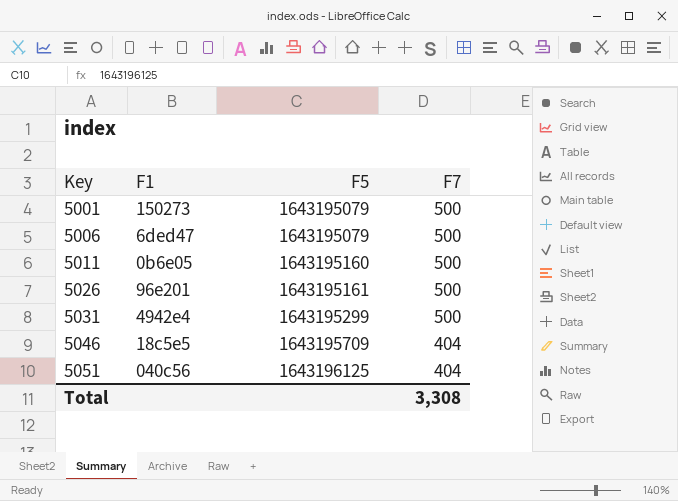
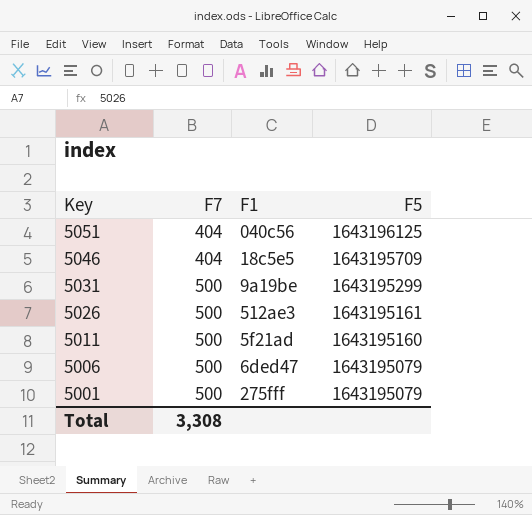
row order: Key ascending -> Key descending
column F7 | position: 4 -> 2
5031 | F1: 4942e4 -> 9a19be
5026 | F1: 96e201 -> 512ae3
5011 | F1: 0b6e05 -> 5f21ad
5001 | F1: 150273 -> 275fff

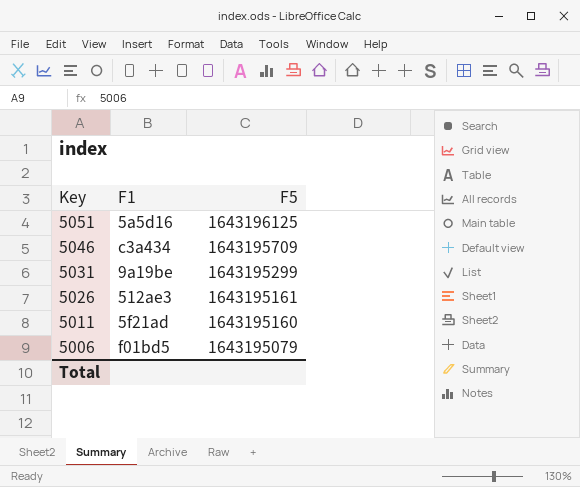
column F7 | position: 2 -> none
row 5001: 500 | 275fff | 1643195079 -> none
5051 | F1: 040c56 -> 5a5d16
5046 | F1: 18c5e5 -> c3a434
5006 | F1: 6ded47 -> f01bd5

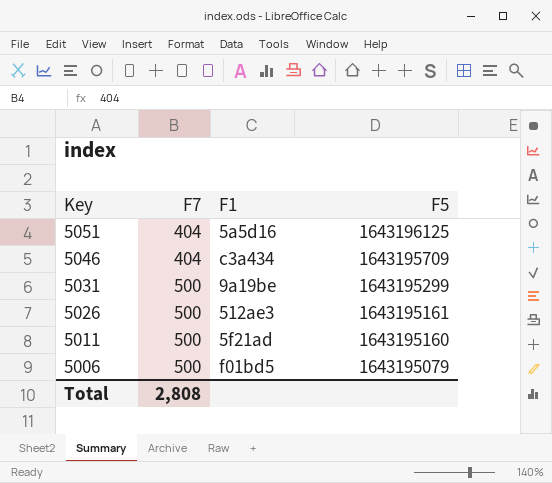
column F7 | position: none -> 2

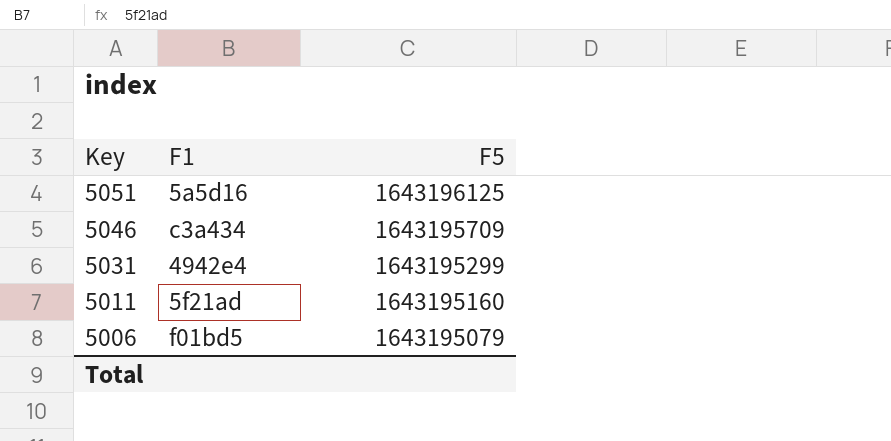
column F7 | position: 2 -> none
row 5026: 500 | 512ae3 | 1643195161 -> none
5031 | F1: 9a19be -> 4942e4

